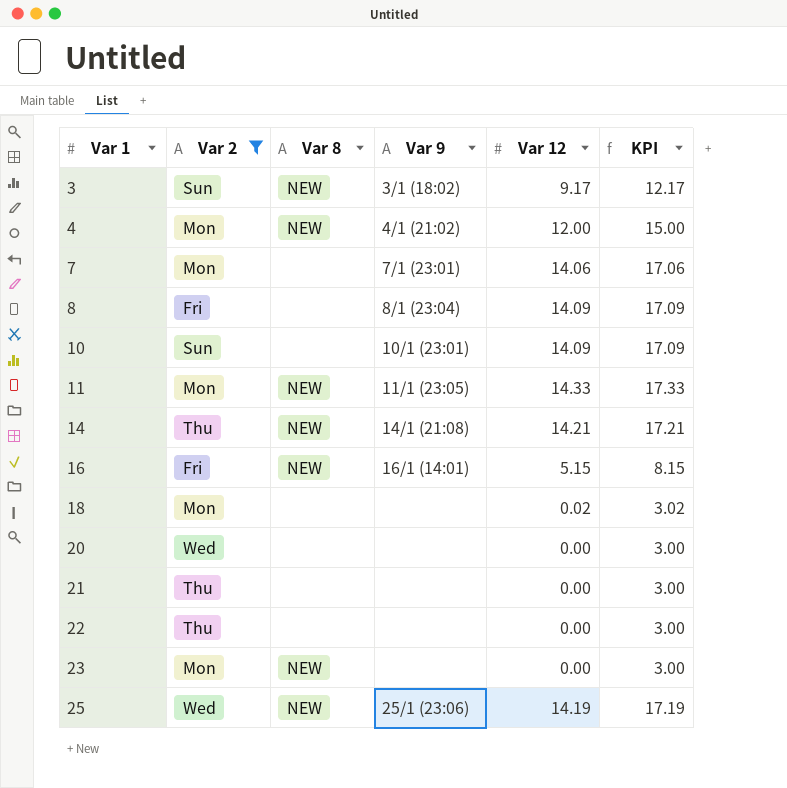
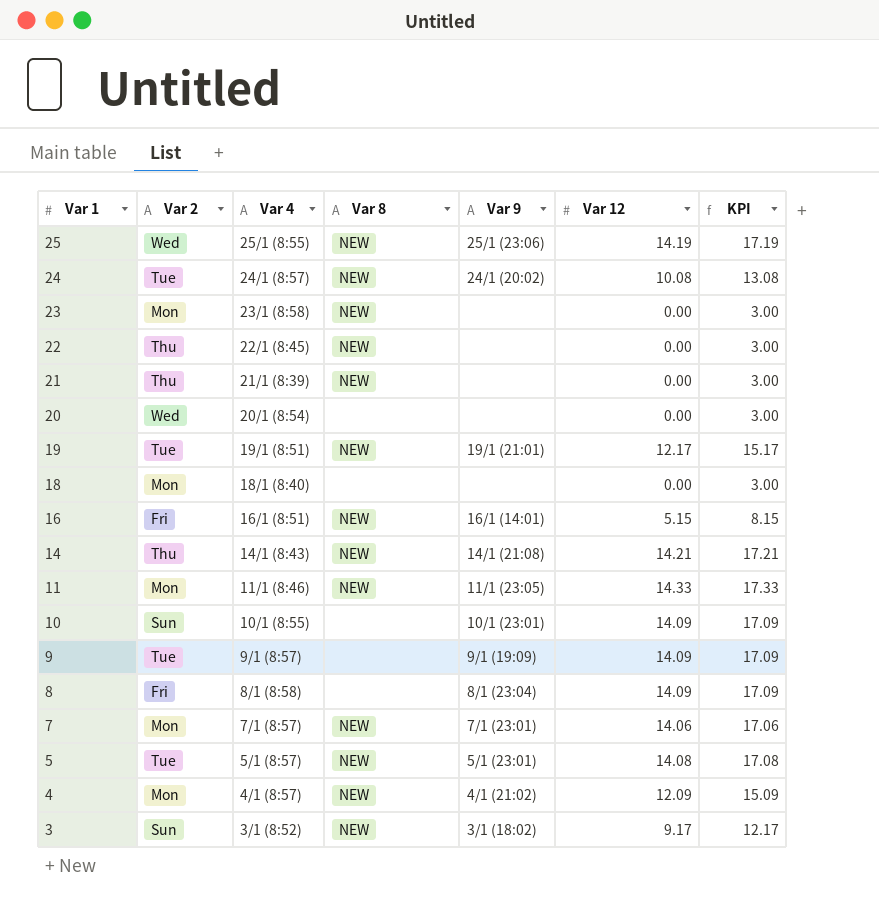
filter: Var 2 != Tue -> none
row order: Var 1 ascending -> Var 1 descending
column Var 4 | position: none -> 3
22 | Var 8: none -> NEW
21 | Var 8: none -> NEW
18 | Var 12: 0.02 -> 0.00
18 | KPI: 3.02 -> 3.00
7 | Var 8: none -> NEW
4 | Var 12: 12.00 -> 12.09
4 | KPI: 15.00 -> 15.09

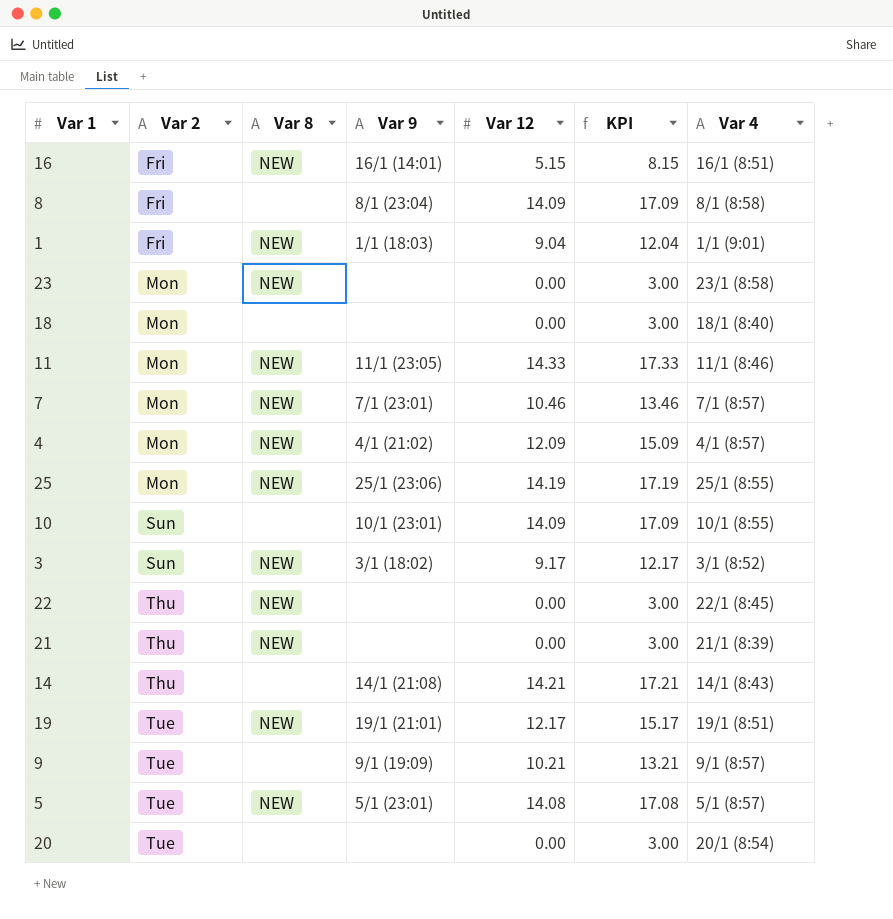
row order: Var 1 descending -> Var 2 ascending
column Var 4 | position: 3 -> 7
row 24: Tue | 24/1 (8:57) | NEW | 24/1 (20:02) | 10.08 | 13.08 -> none
row 1: none -> Fri | NEW | 1/1 (18:03) | 9.04 | 12.04 | 1/1 (9:01)
7 | Var 12: 14.06 -> 10.46
7 | KPI: 17.06 -> 13.46
25 | Var 2: Wed -> Mon
14 | Var 8: NEW -> none
9 | Var 12: 14.09 -> 10.21
9 | KPI: 17.09 -> 13.21
20 | Var 2: Wed -> Tue

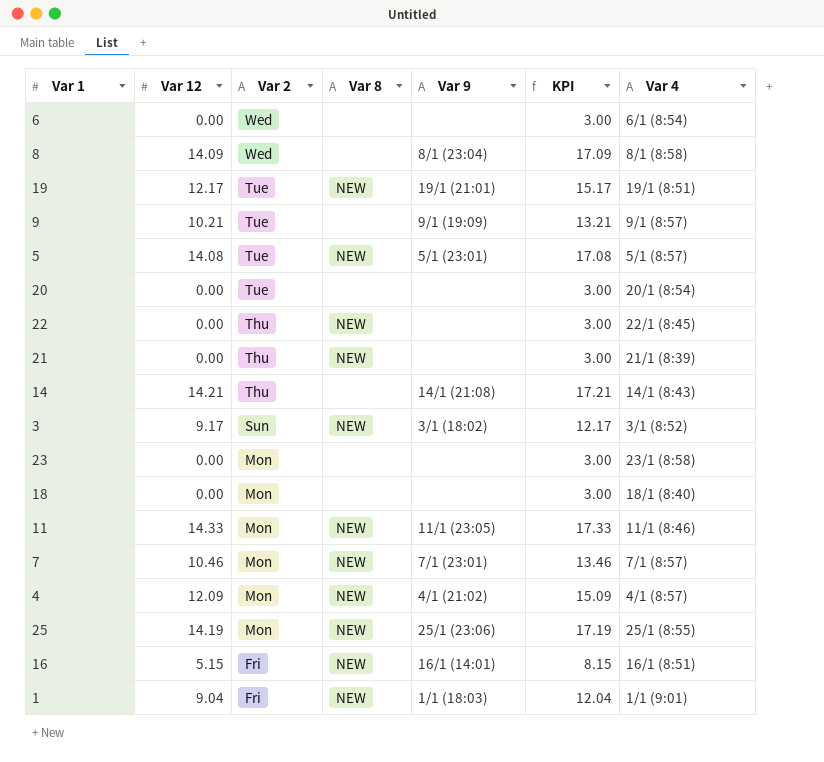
row order: Var 2 ascending -> Var 2 descending
column Var 12 | position: 5 -> 2
row 10: Sun | none | 10/1 (23:01) | 14.09 | 17.09 | 10/1 (8:55) -> none
row 6: none -> 0.00 | Wed | none | none | 3.00 | 6/1 (8:54)
8 | Var 2: Fri -> Wed
23 | Var 8: NEW -> none

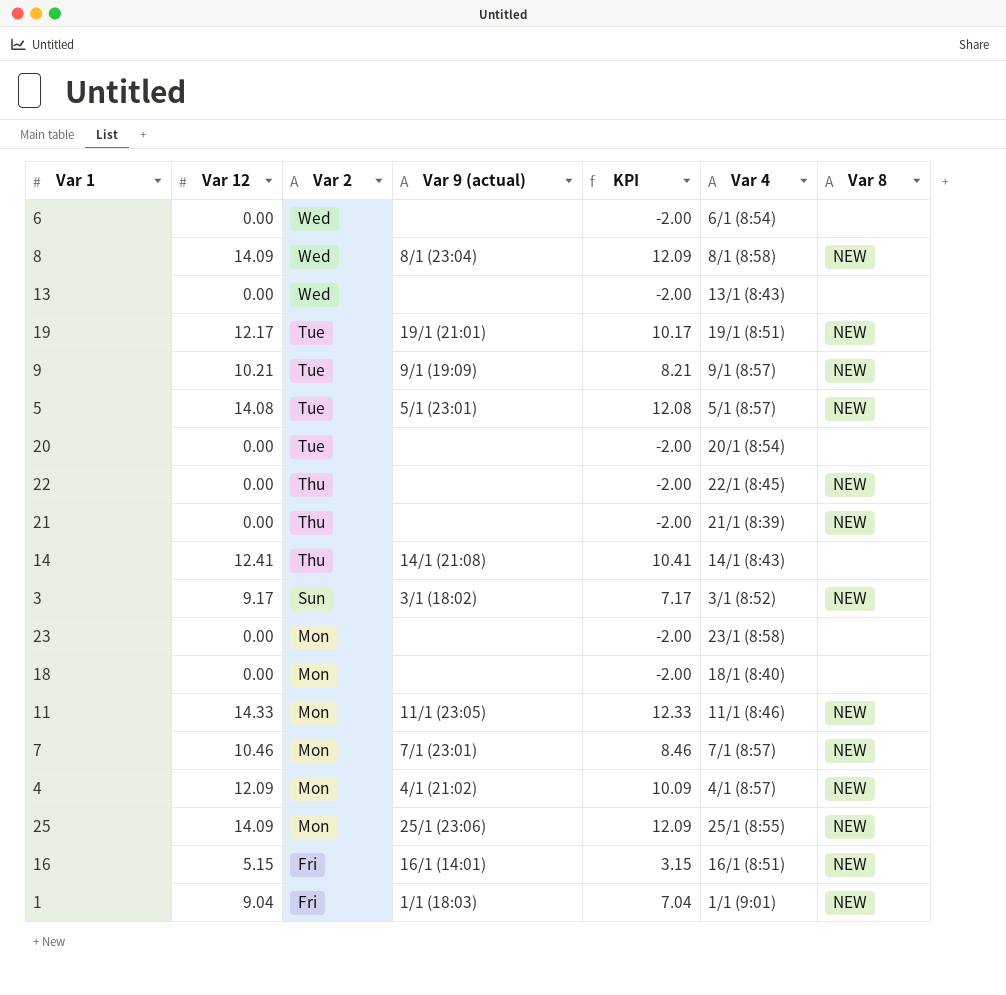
column name: Var 9 -> Var 9 (actual)
column KPI | formula: [Var 12] + 3 -> [Var 12] - 2
column Var 8 | position: 4 -> 7
8 | Var 8: none -> NEW
row 13: none -> 0.00 | Wed | none | -2.00 | 13/1 (8:43) | none
9 | Var 8: none -> NEW
14 | Var 12: 14.21 -> 12.41
25 | Var 12: 14.19 -> 14.09

